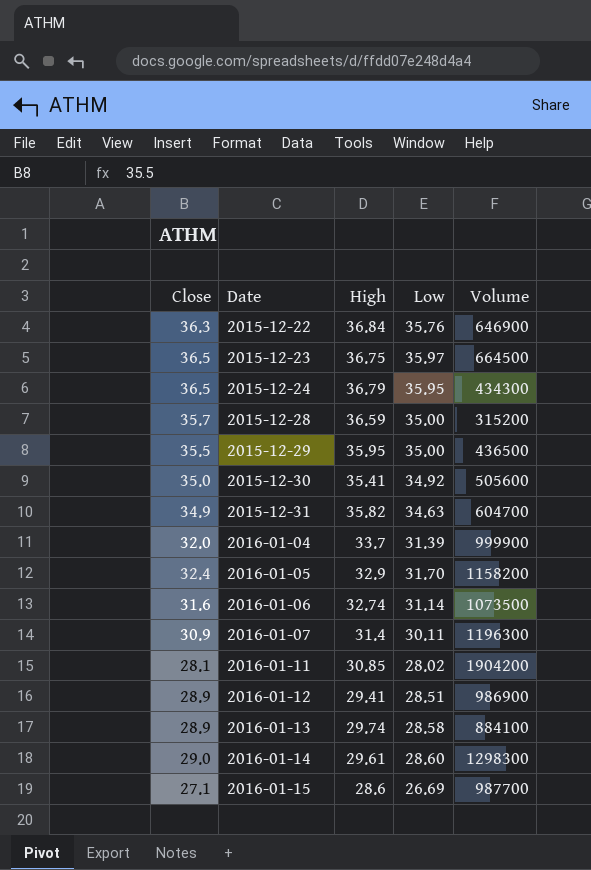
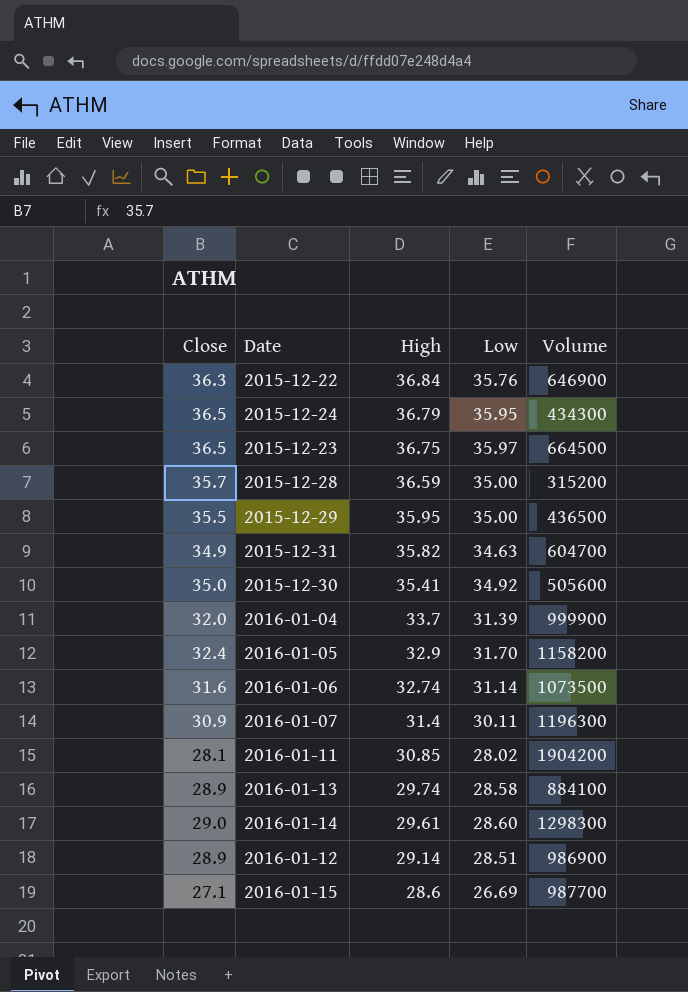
row order: Date ascending -> High descending
2016-01-12 | High: 29.41 -> 29.14

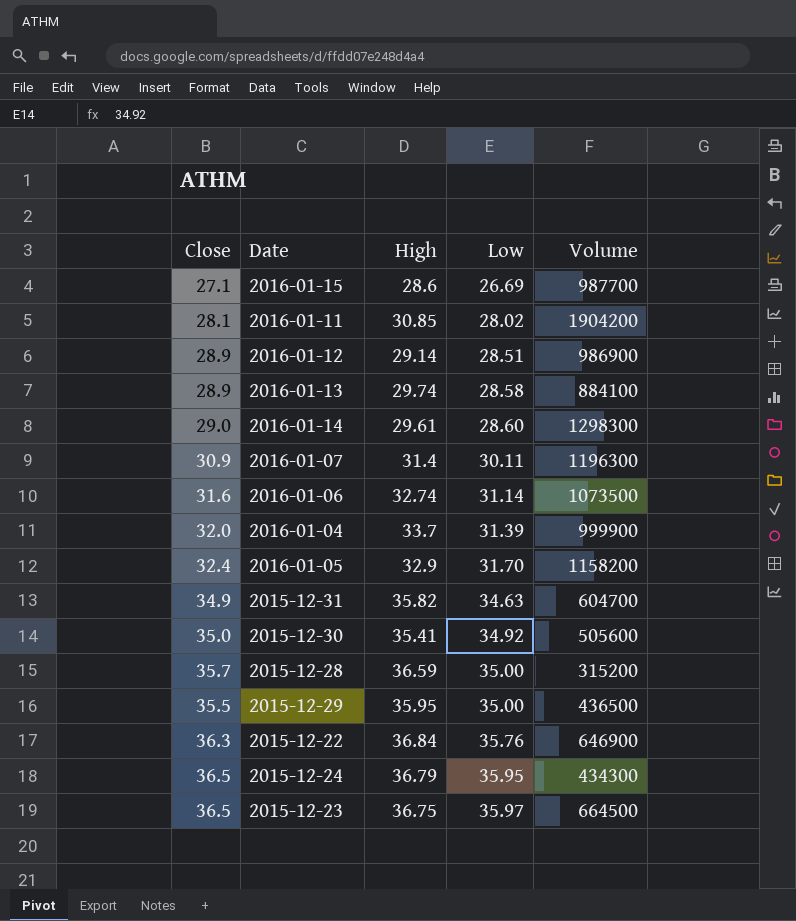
row order: High descending -> Low ascending

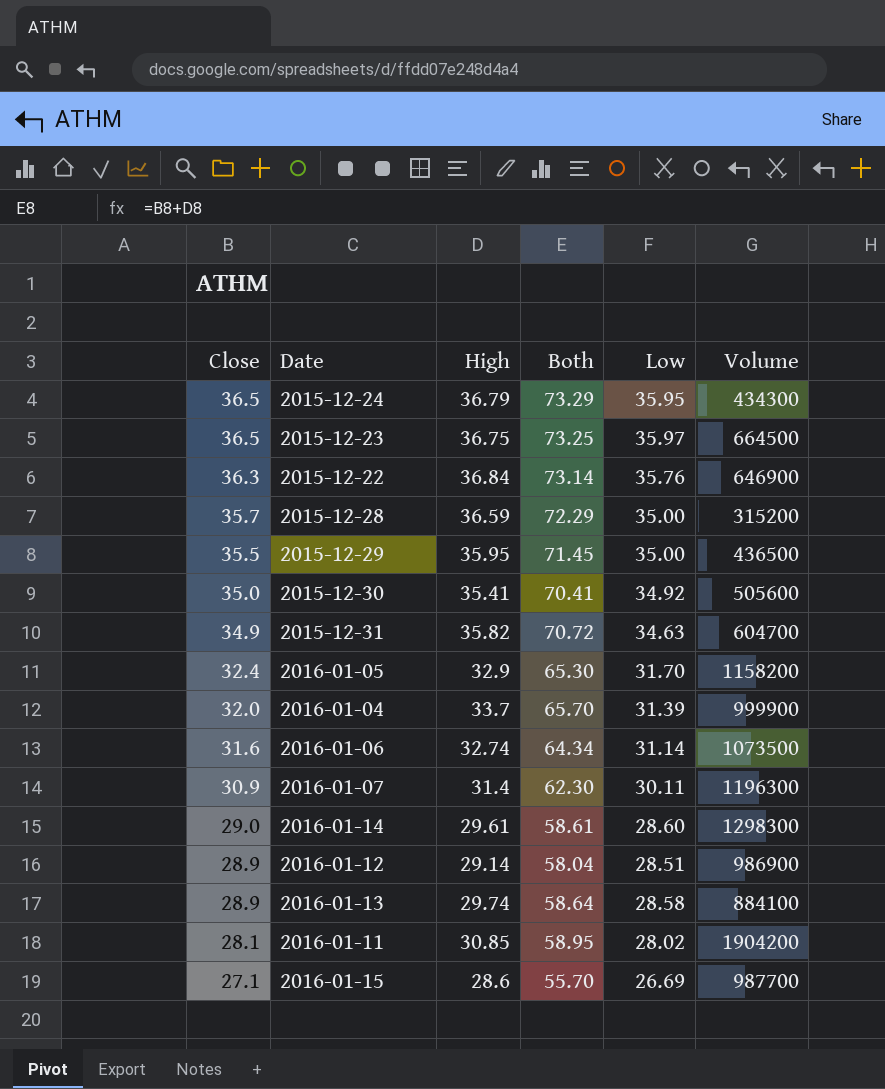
row order: Low ascending -> Close descending
column Both | formula: none -> [Close] + [High]

